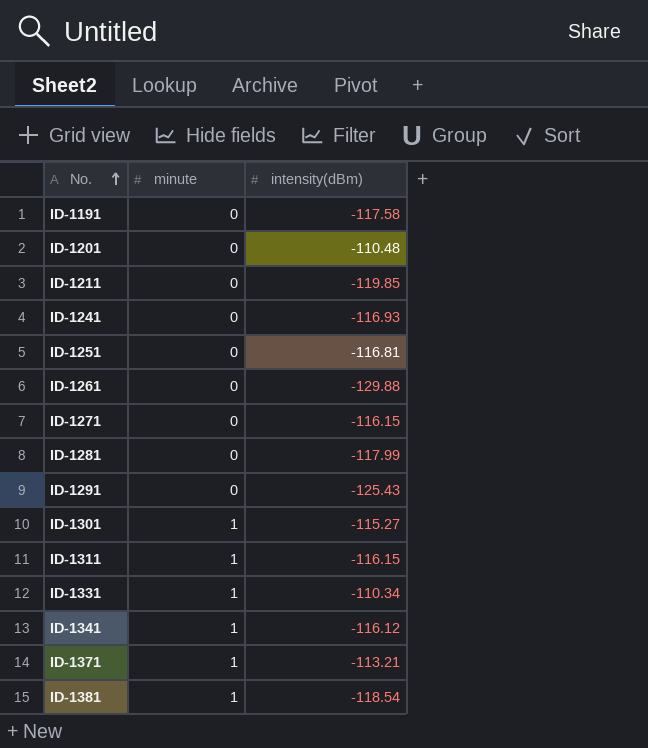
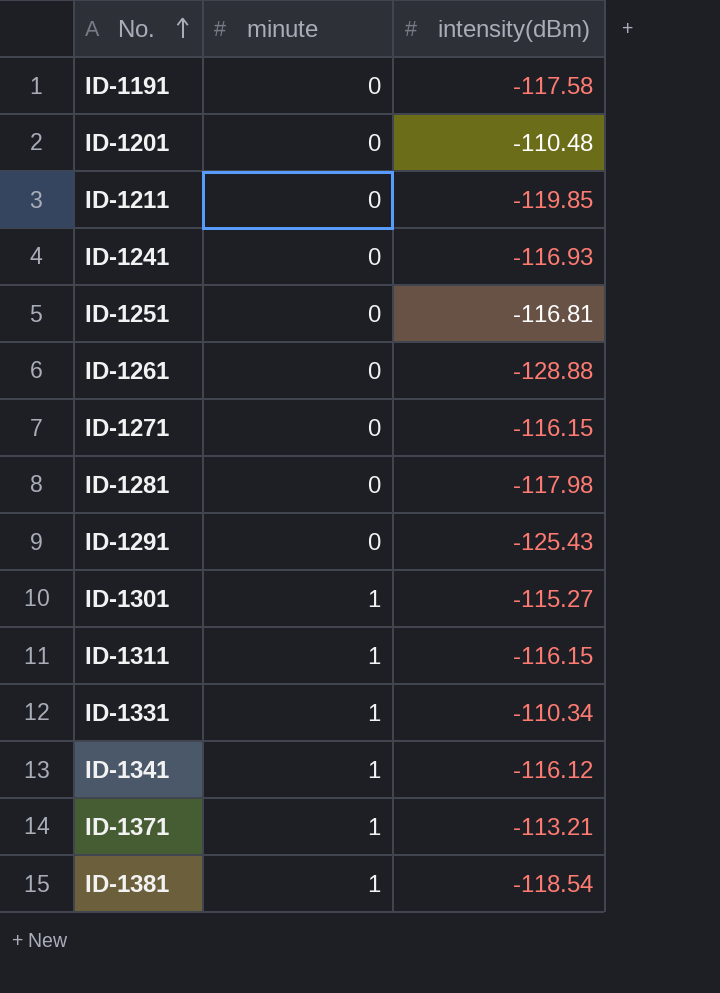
ID-1261 | intensity(dBm): -129.88 -> -128.88
ID-1281 | intensity(dBm): -117.99 -> -117.98

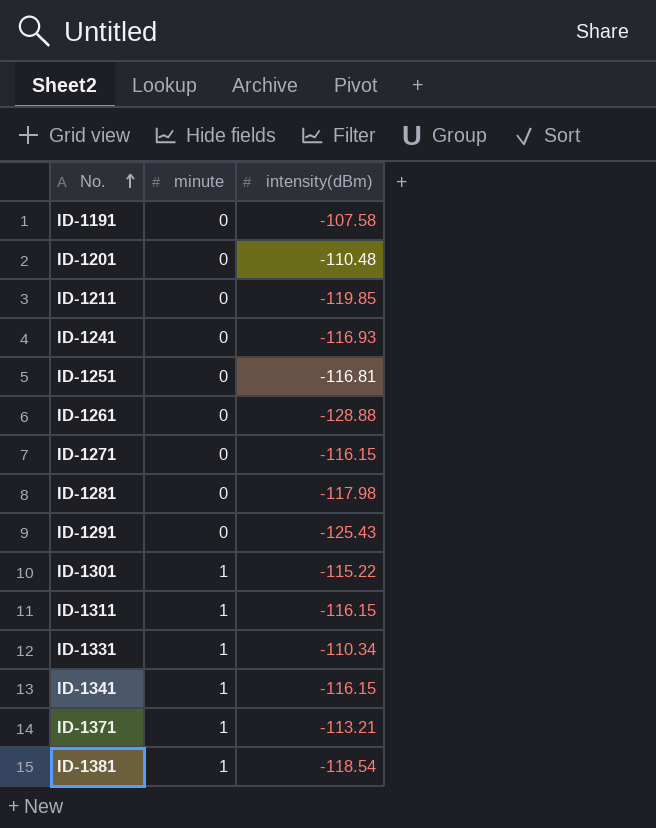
ID-1191 | intensity(dBm): -117.58 -> -107.58
ID-1301 | intensity(dBm): -115.27 -> -115.22
ID-1341 | intensity(dBm): -116.12 -> -116.15

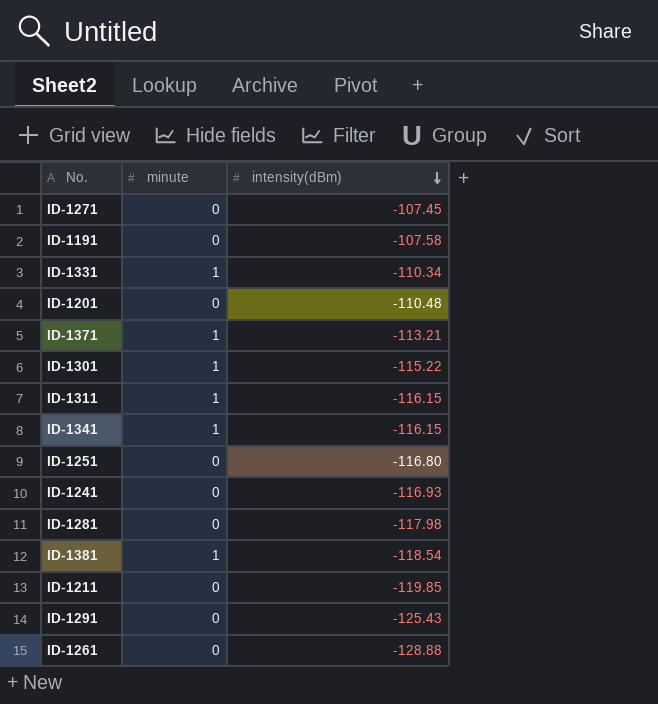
row order: No. ascending -> intensity(dBm) descending
ID-1271 | intensity(dBm): -116.15 -> -107.45
ID-1251 | intensity(dBm): -116.81 -> -116.80

